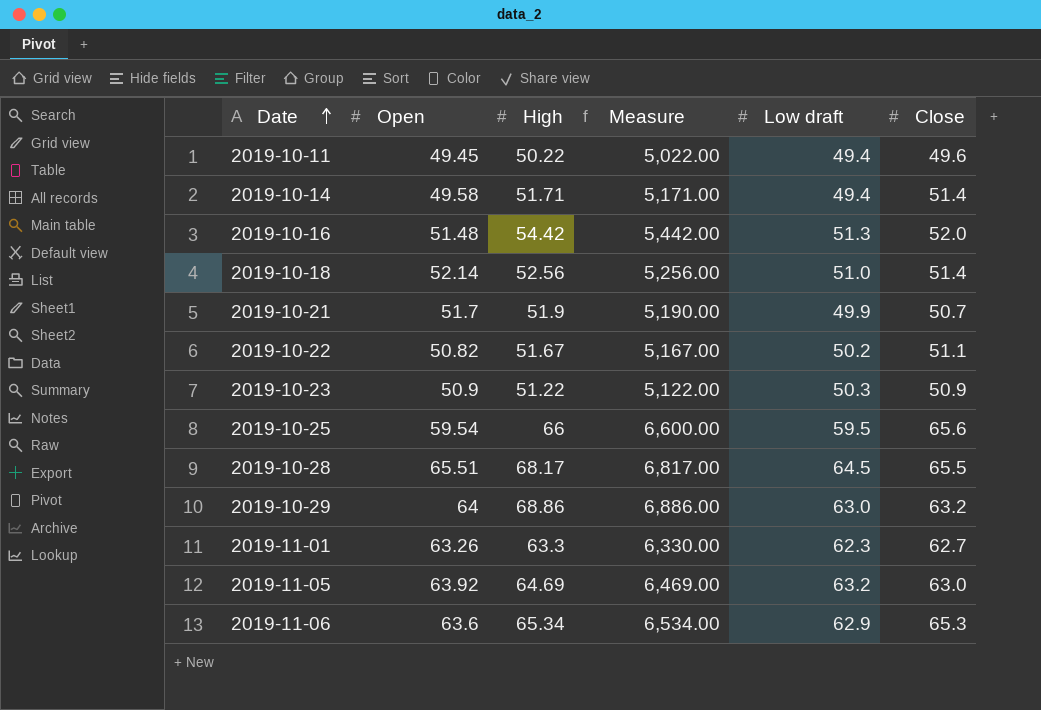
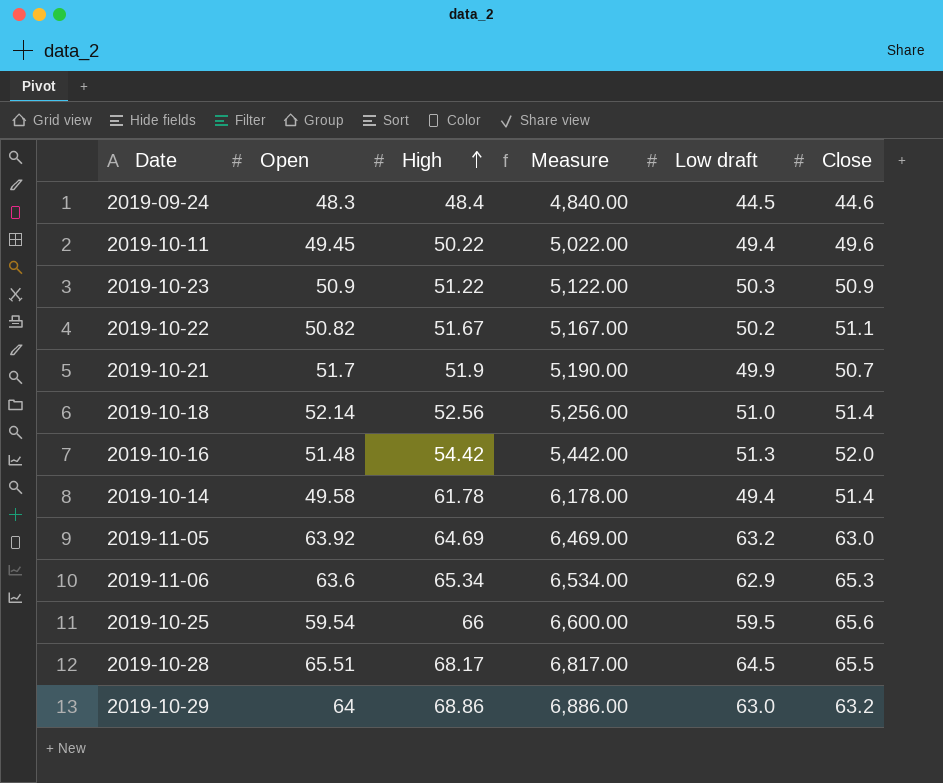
row order: Date ascending -> High ascending
row 2019-11-01: 63.26 | 63.3 | 6,330.00 | 62.3 | 62.7 -> none
row 2019-09-24: none -> 48.3 | 48.4 | 4,840.00 | 44.5 | 44.6
2019-10-14 | High: 51.71 -> 61.78
2019-10-14 | Measure: 5,171.00 -> 6,178.00

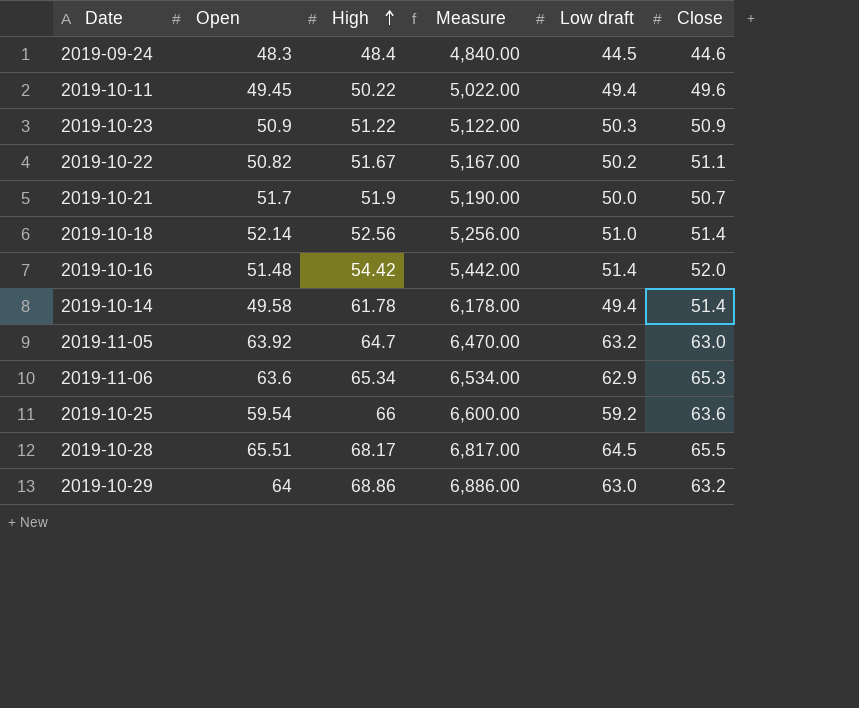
2019-10-21 | Low draft: 49.9 -> 50.0
2019-10-16 | Low draft: 51.3 -> 51.4
2019-11-05 | High: 64.69 -> 64.7
2019-11-05 | Measure: 6,469.00 -> 6,470.00
2019-10-25 | Low draft: 59.5 -> 59.2
2019-10-25 | Close: 65.6 -> 63.6

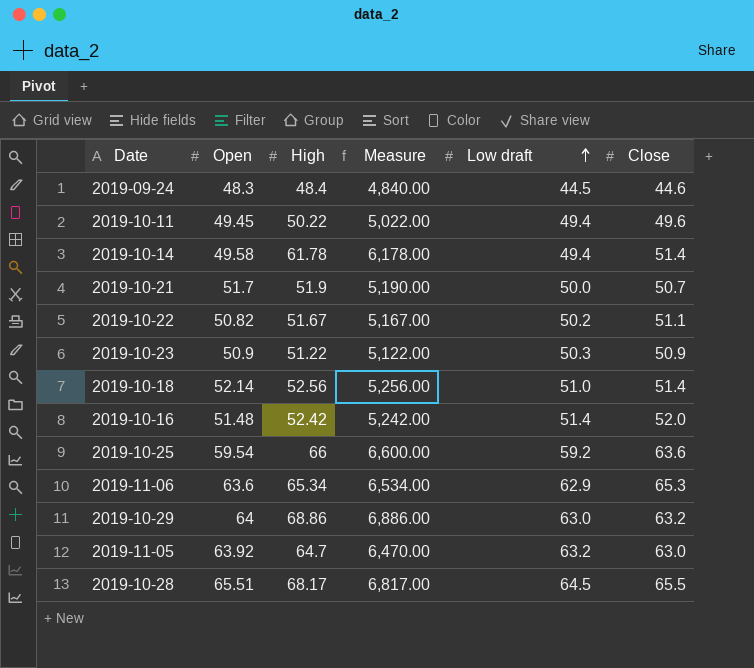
row order: High ascending -> Low draft ascending
2019-10-16 | High: 54.42 -> 52.42
2019-10-16 | Measure: 5,442.00 -> 5,242.00

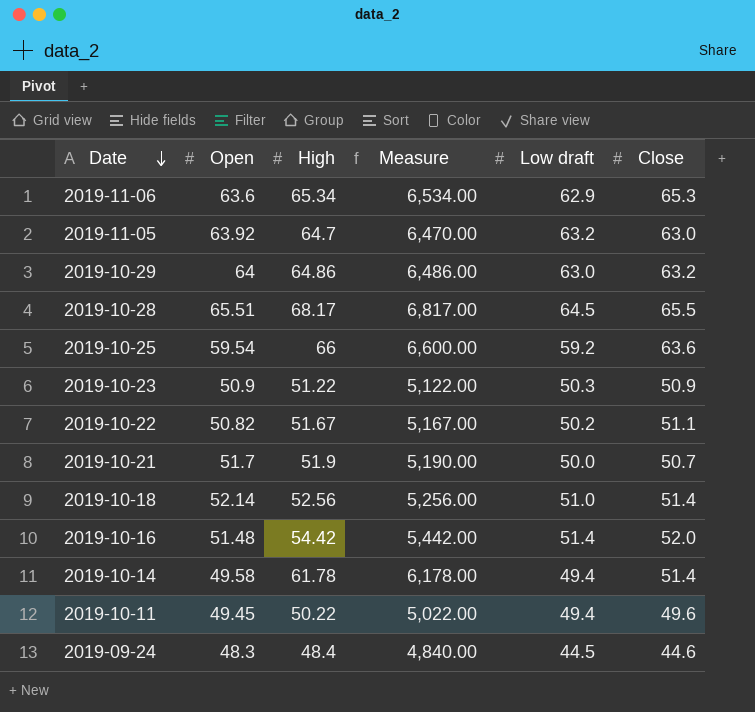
row order: Low draft ascending -> Date descending
2019-10-29 | High: 68.86 -> 64.86
2019-10-29 | Measure: 6,886.00 -> 6,486.00
2019-10-16 | High: 52.42 -> 54.42
2019-10-16 | Measure: 5,242.00 -> 5,442.00

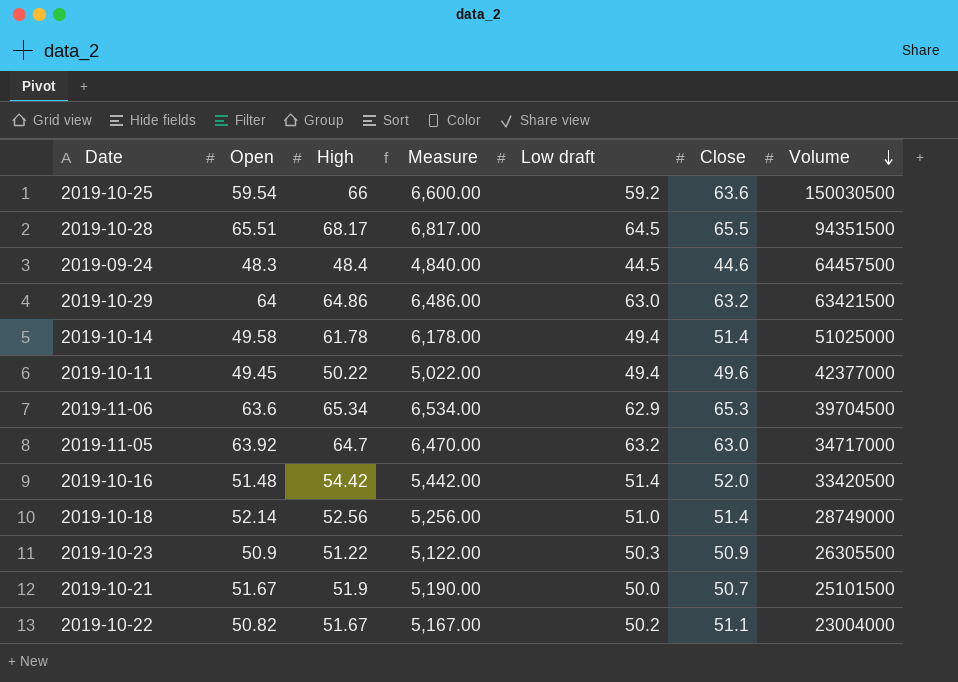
row order: Date descending -> Volume descending
column Volume | position: none -> 7
2019-10-21 | Open: 51.7 -> 51.67

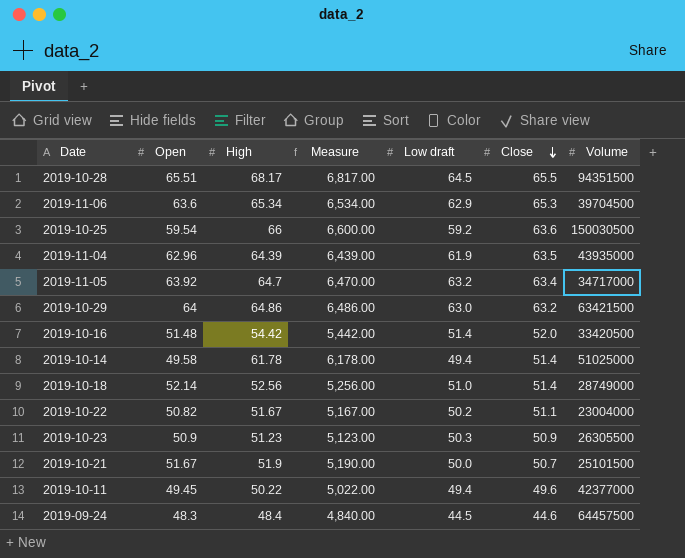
row order: Volume descending -> Close descending
row 2019-11-04: none -> 62.96 | 64.39 | 6,439.00 | 61.9 | 63.5 | 43935000
2019-11-05 | Close: 63.0 -> 63.4
2019-10-23 | High: 51.22 -> 51.23
2019-10-23 | Measure: 5,122.00 -> 5,123.00

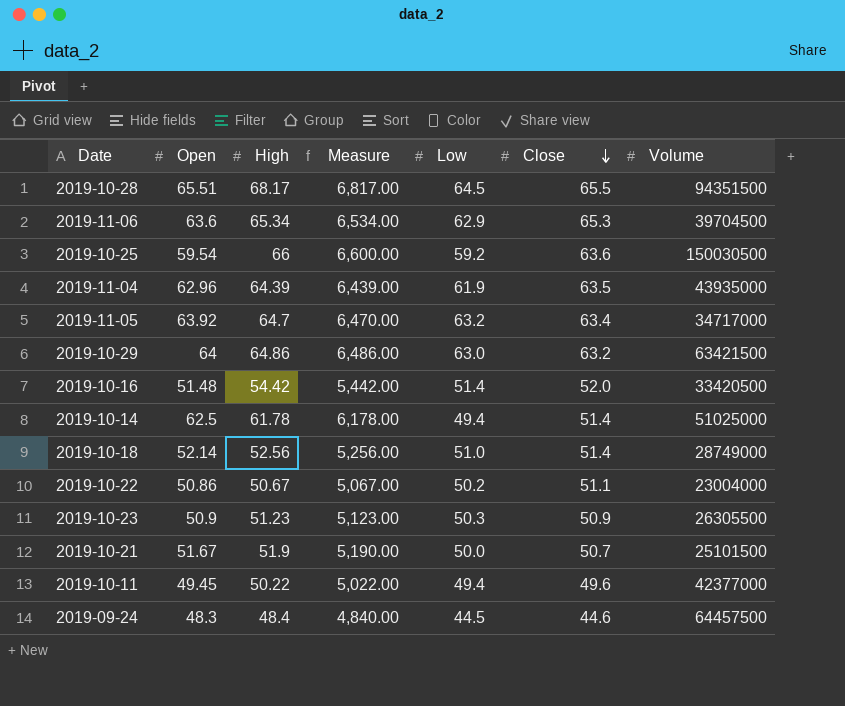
column name: Low draft -> Low
2019-10-14 | Open: 49.58 -> 62.5
2019-10-22 | Open: 50.82 -> 50.86
2019-10-22 | High: 51.67 -> 50.67
2019-10-22 | Measure: 5,167.00 -> 5,067.00

